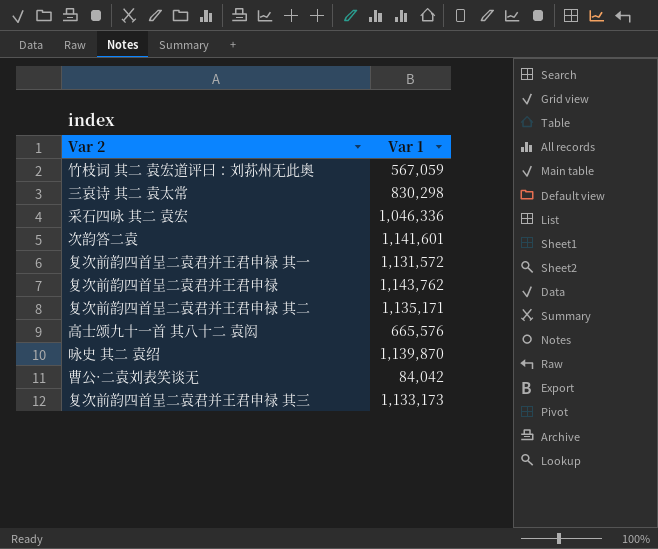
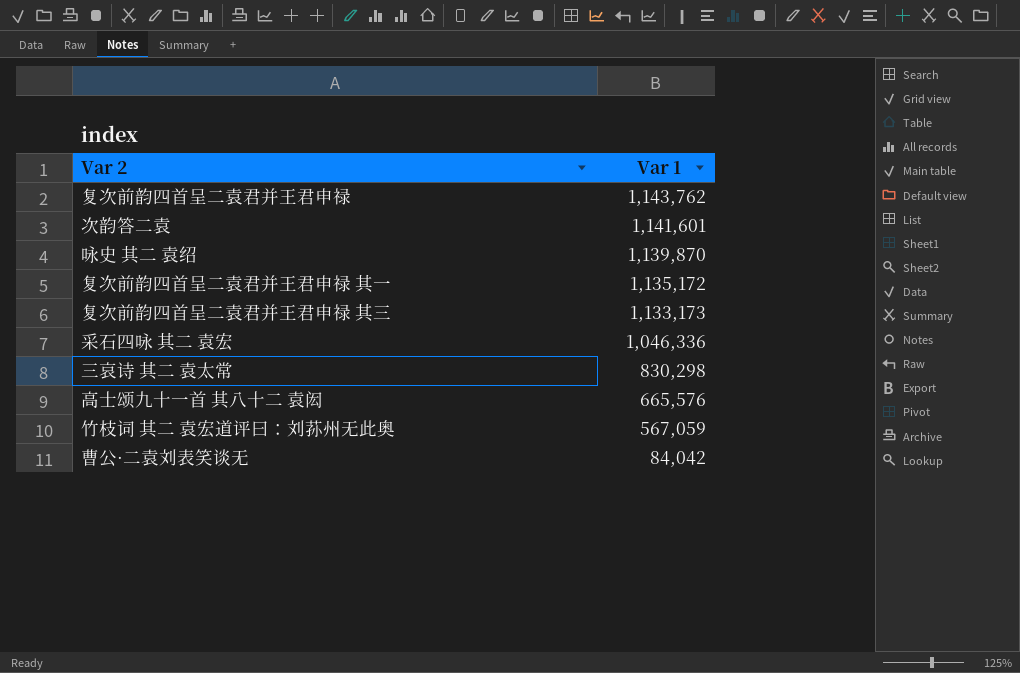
row order: none -> Var 1 descending
row 复次前韵四首呈二袁君并王君申禄 其二: 1,135,171 -> none
复次前韵四首呈二袁君并王君申禄 其一 | Var 1: 1,131,572 -> 1,135,172

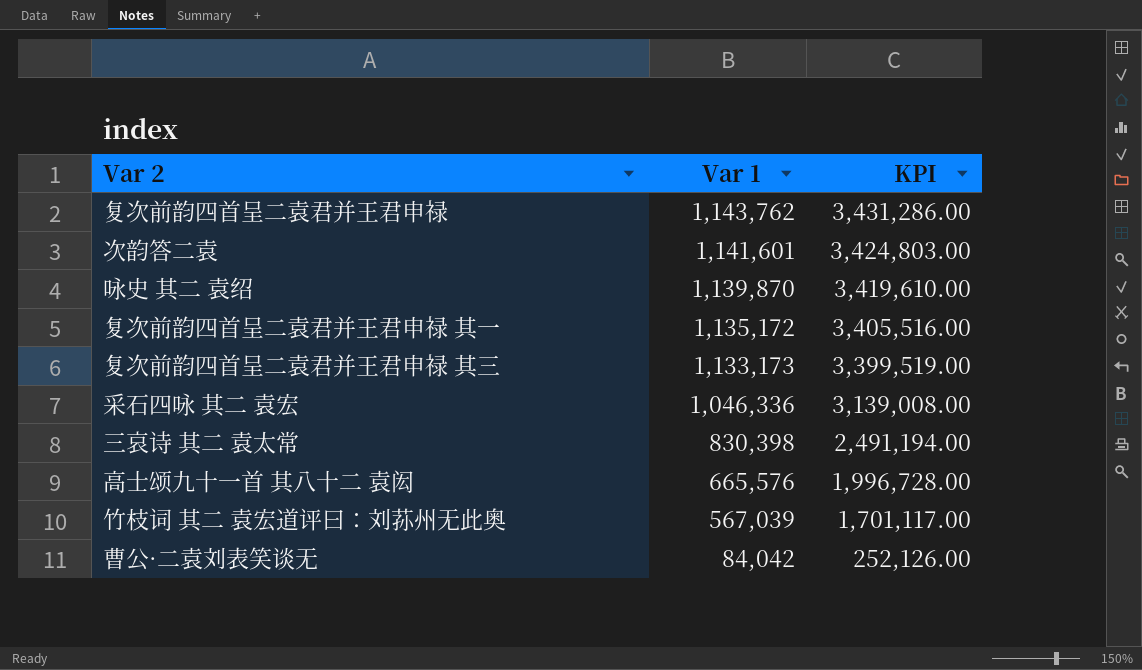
column KPI | formula: none -> [Var 1] * 3
三哀诗 其二 袁太常 | Var 1: 830,298 -> 830,398
竹枝词 其二 袁宏道评曰：刘荪州无此奥 | Var 1: 567,059 -> 567,039

